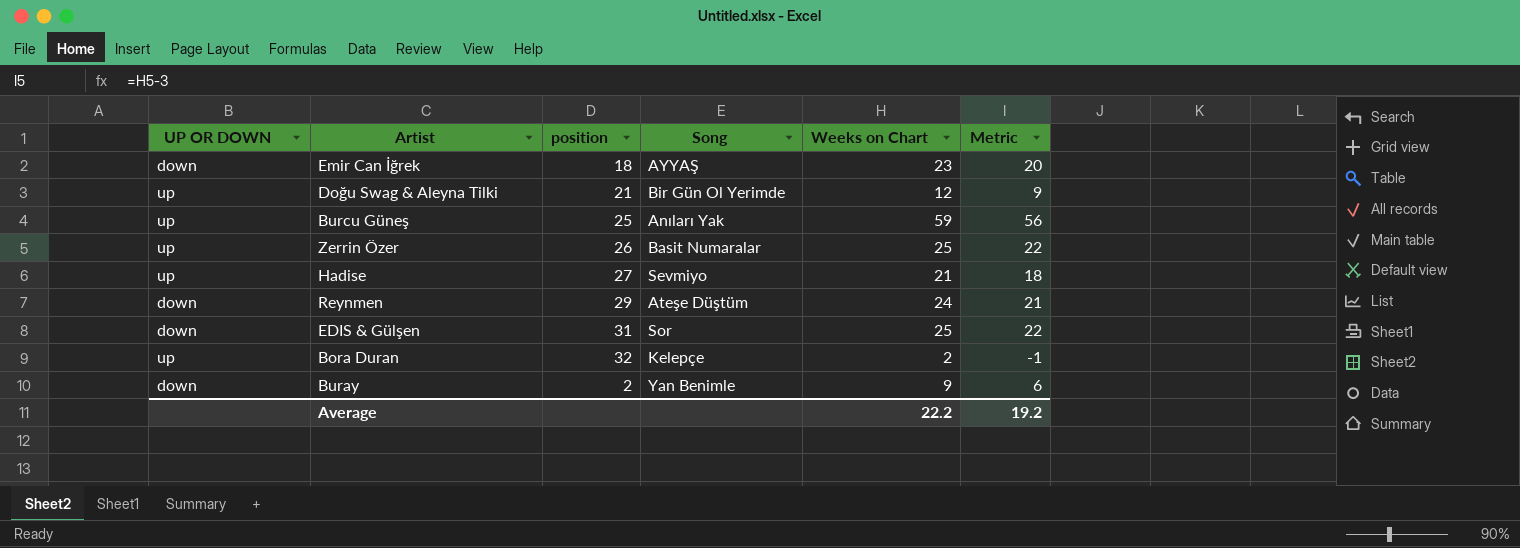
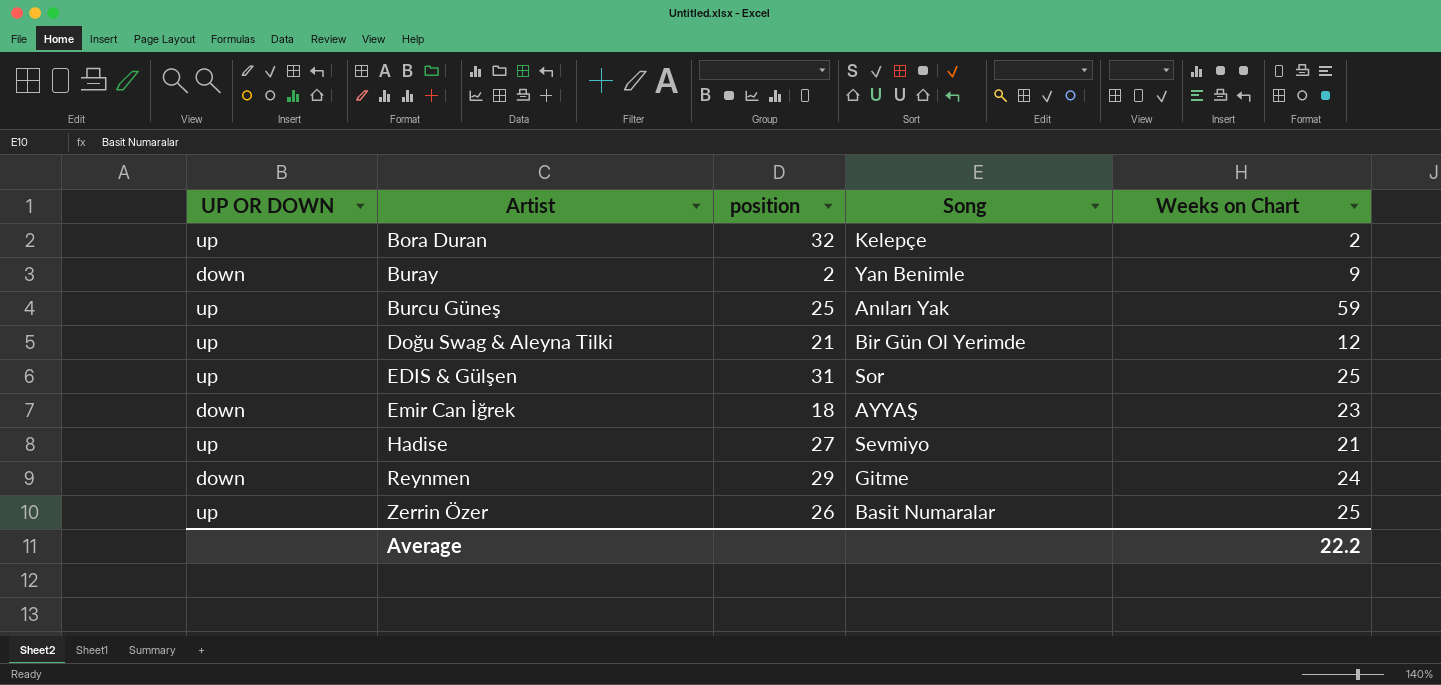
row order: none -> Artist ascending
column Metric | formula: [Weeks on Chart] - 3 -> none
EDIS & Gülşen | UP OR DOWN: down -> up
Reynmen | Song: Ateşe Düştüm -> Gitme

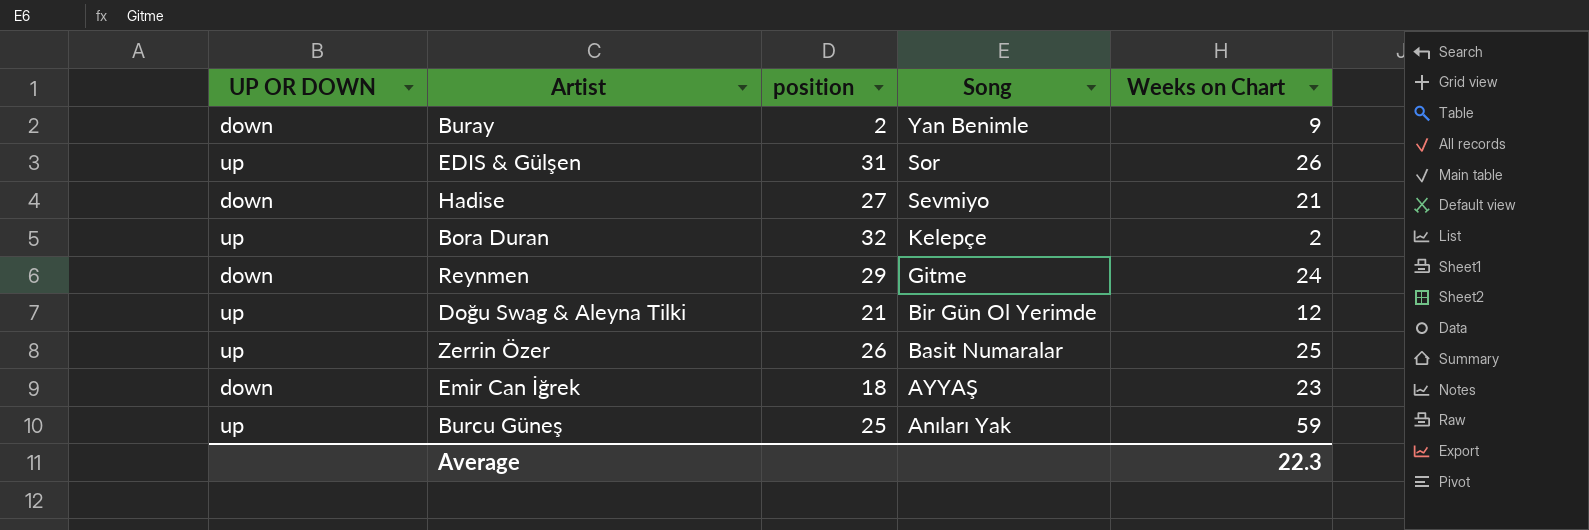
row order: Artist ascending -> Song descending
EDIS & Gülşen | Weeks on Chart: 25 -> 26
Hadise | UP OR DOWN: up -> down
Average | Weeks on Chart: 22.2 -> 22.3

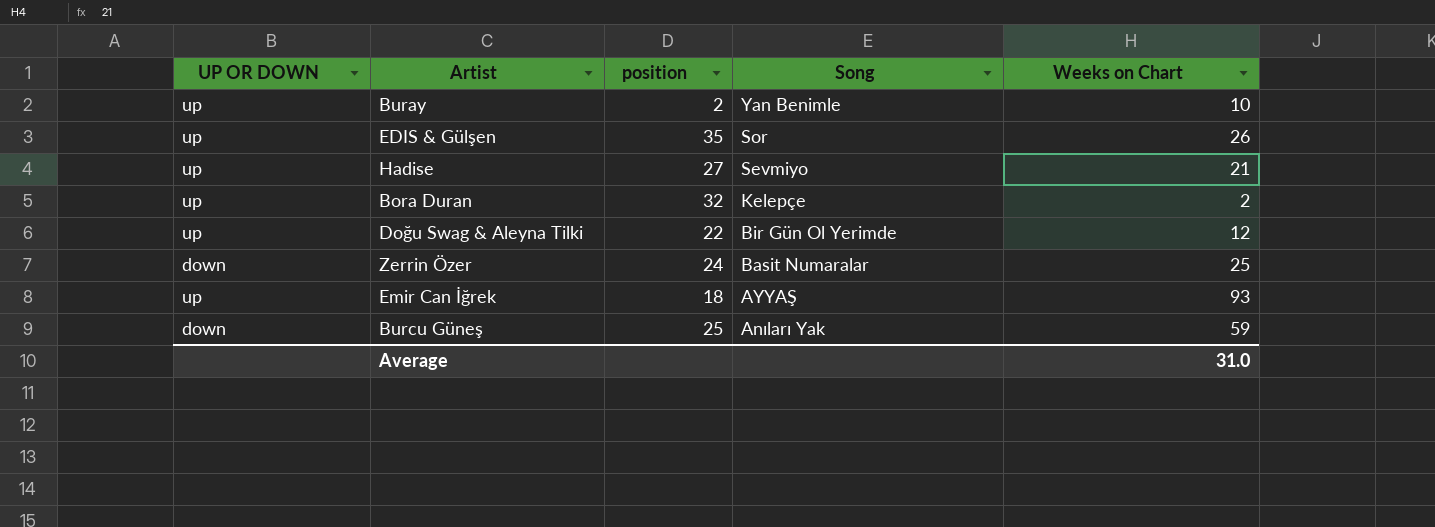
row Reynmen: down | 29 | Gitme | 24 -> none
Buray | UP OR DOWN: down -> up
Buray | Weeks on Chart: 9 -> 10
EDIS & Gülşen | position: 31 -> 35
Hadise | UP OR DOWN: down -> up
Doğu Swag & Aleyna Tilki | position: 21 -> 22
Zerrin Özer | UP OR DOWN: up -> down
Zerrin Özer | position: 26 -> 24
Emir Can İğrek | UP OR DOWN: down -> up
Emir Can İğrek | Weeks on Chart: 23 -> 93
Burcu Güneş | UP OR DOWN: up -> down
Average | Weeks on Chart: 22.3 -> 31.0

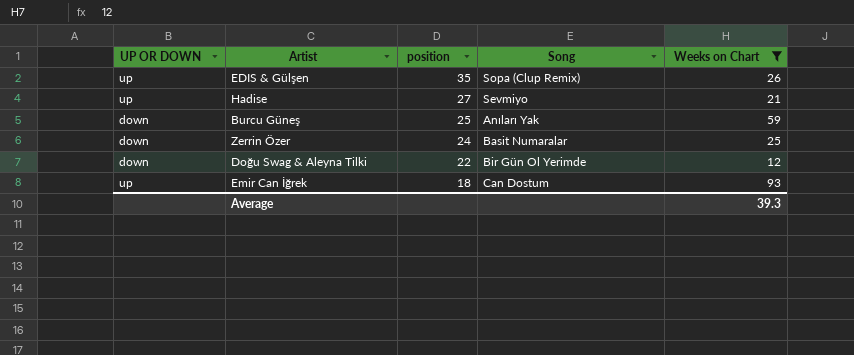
filter: none -> Weeks on Chart >= 12
row order: Song descending -> position descending
EDIS & Gülşen | Song: Sor -> Sopa (Clup Remix)
Doğu Swag & Aleyna Tilki | UP OR DOWN: up -> down
Emir Can İğrek | Song: AYYAŞ -> Can Dostum
Average | Weeks on Chart: 31.0 -> 39.3

